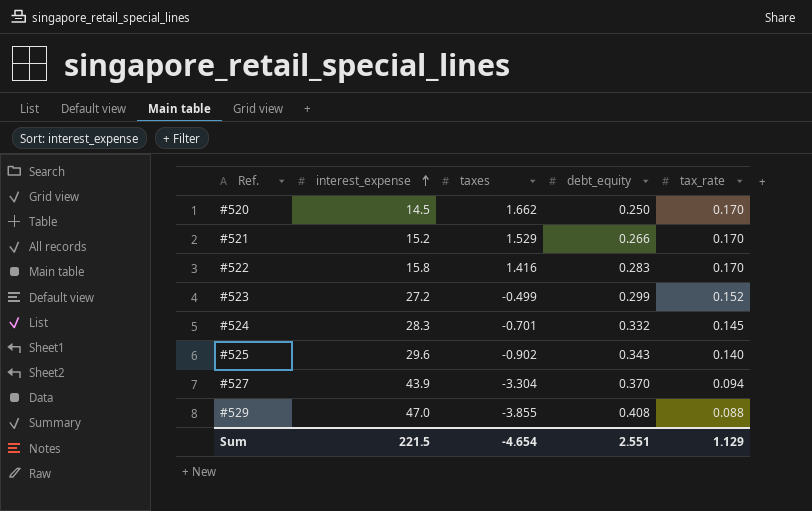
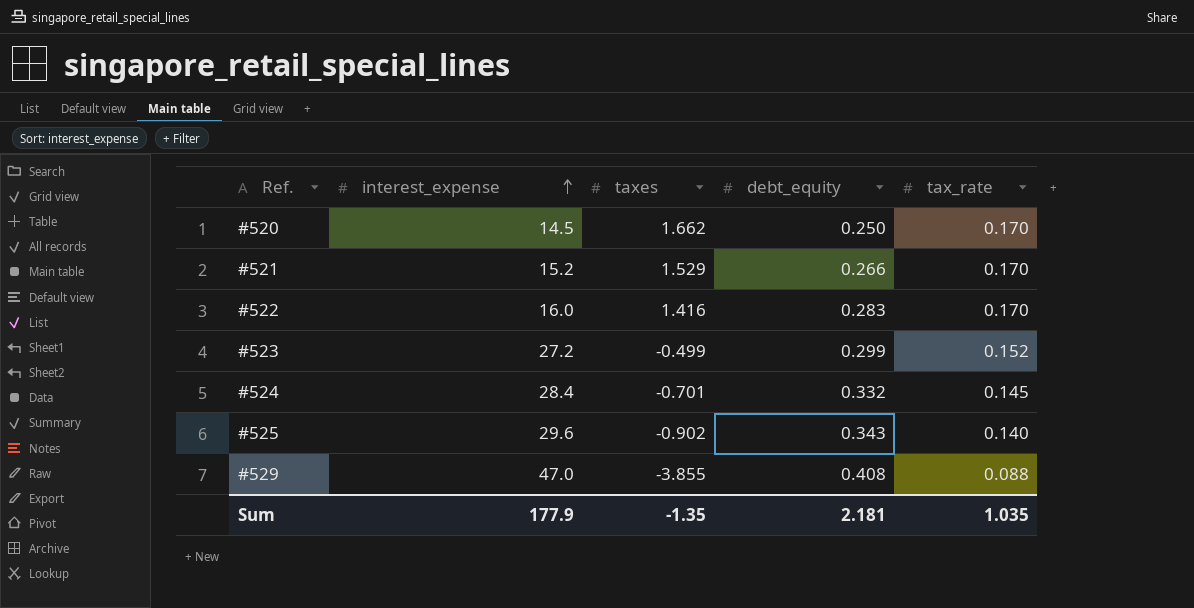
row #527: 43.9 | -3.304 | 0.370 | 0.094 -> none
#522 | interest_expense: 15.8 -> 16.0
#524 | interest_expense: 28.3 -> 28.4
Sum | interest_expense: 221.5 -> 177.9
Sum | taxes: -4.654 -> -1.35
Sum | debt_equity: 2.551 -> 2.181
Sum | tax_rate: 1.129 -> 1.035

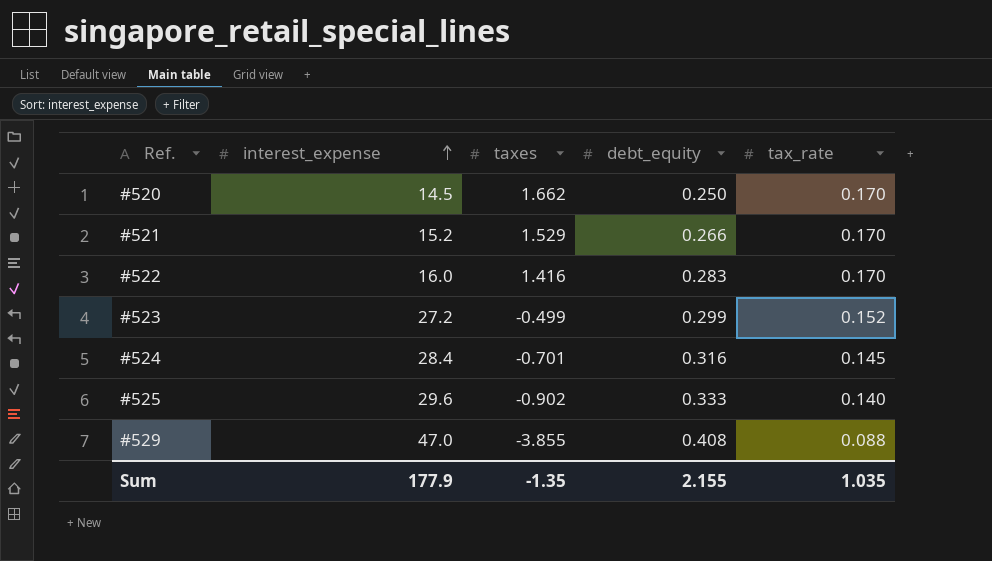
#524 | debt_equity: 0.332 -> 0.316
#525 | debt_equity: 0.343 -> 0.333
Sum | debt_equity: 2.181 -> 2.155

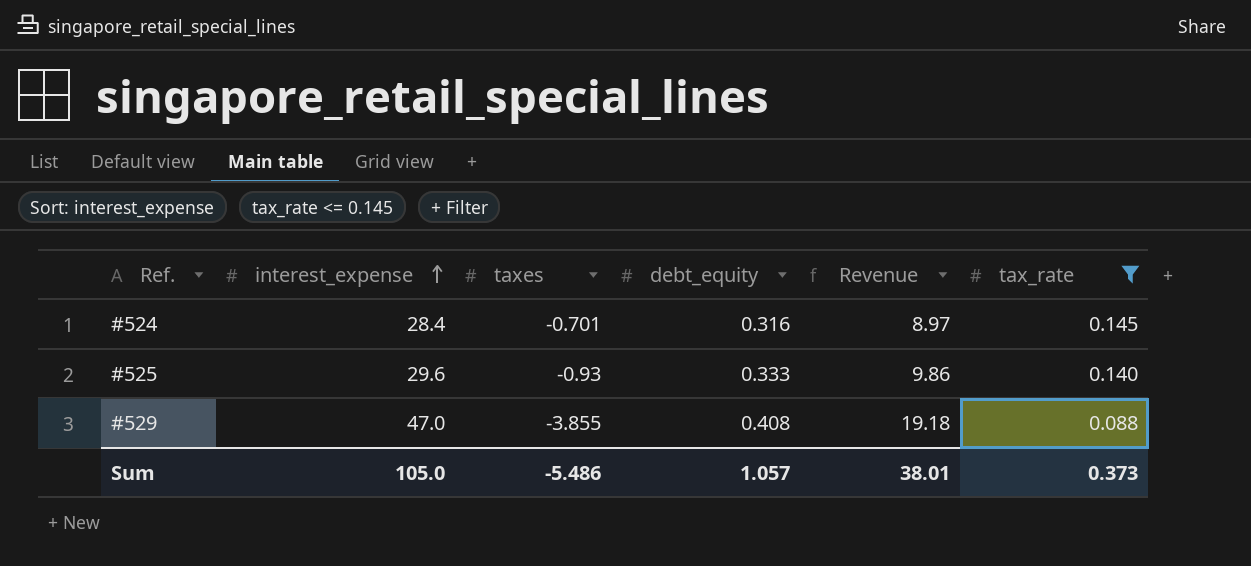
filter: none -> tax_rate <= 0.145
column Revenue | formula: none -> [interest_expense] * [debt_equity]
#525 | taxes: -0.902 -> -0.93
Sum | interest_expense: 177.9 -> 105.0
Sum | taxes: -1.35 -> -5.486
Sum | debt_equity: 2.155 -> 1.057
Sum | tax_rate: 1.035 -> 0.373

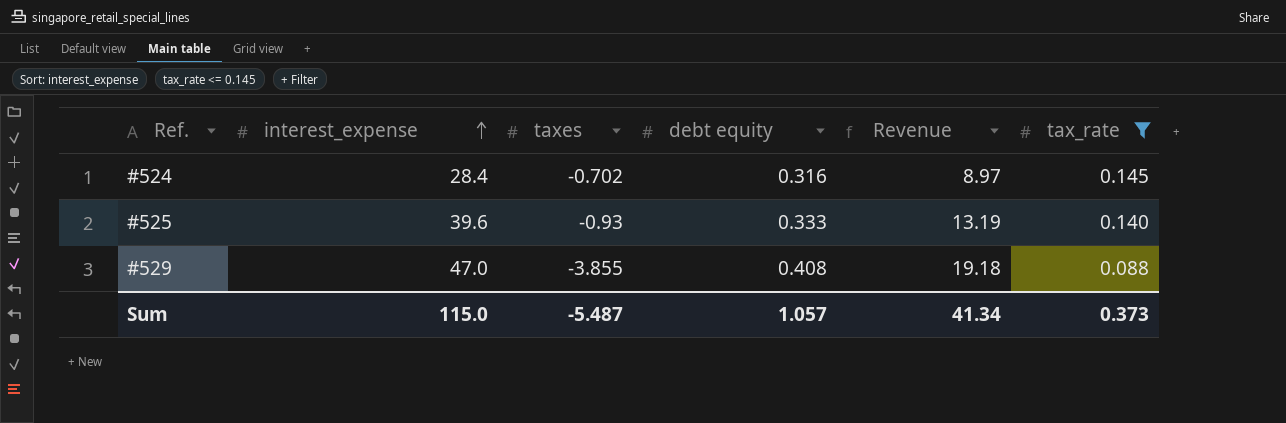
column name: debt_equity -> debt equity
#524 | taxes: -0.701 -> -0.702
#525 | interest_expense: 29.6 -> 39.6
#525 | Revenue: 9.86 -> 13.19
Sum | interest_expense: 105.0 -> 115.0
Sum | taxes: -5.486 -> -5.487
Sum | Revenue: 38.01 -> 41.34

